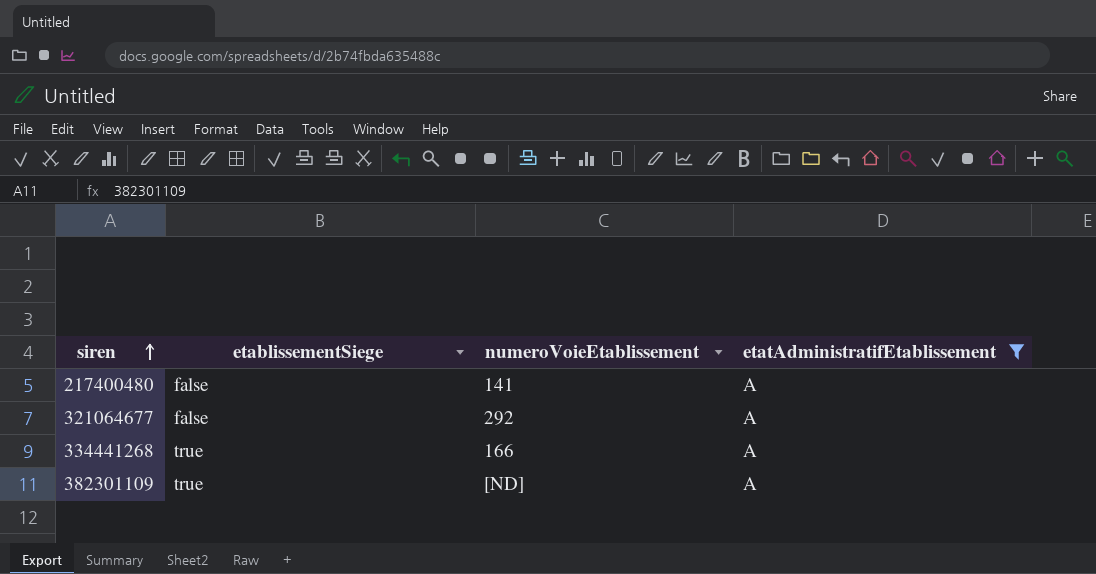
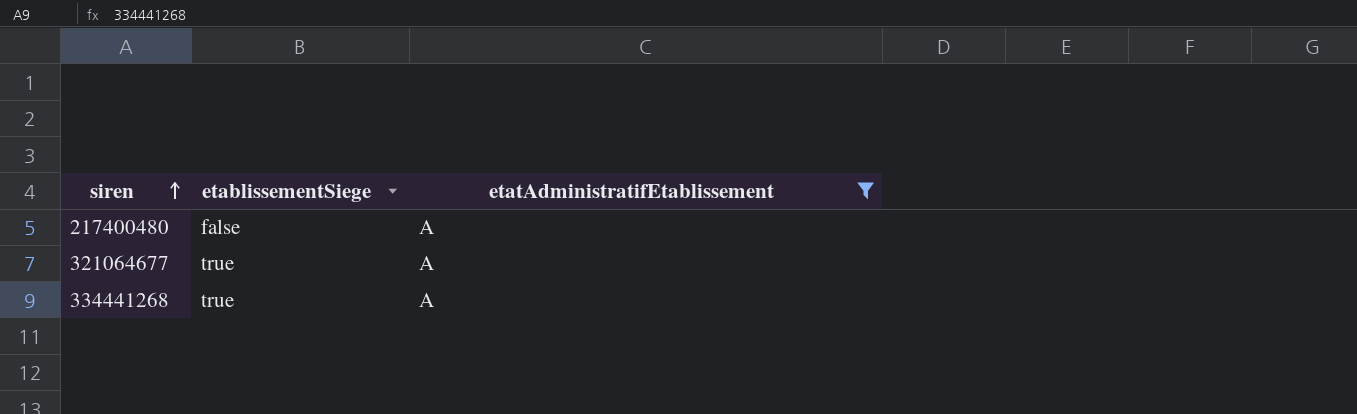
column numeroVoieEtablissement | position: 3 -> none
row 382301109: true | [ND] | A -> none
321064677 | etablissementSiege: false -> true

